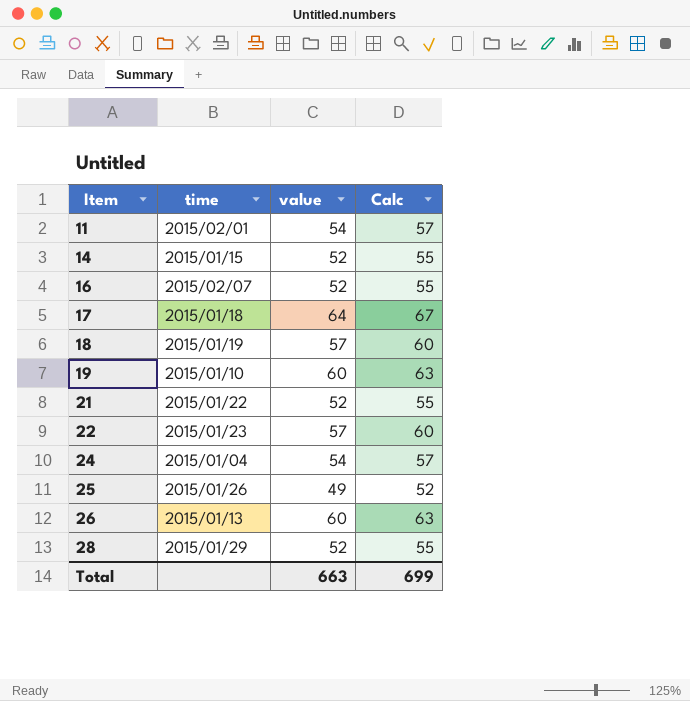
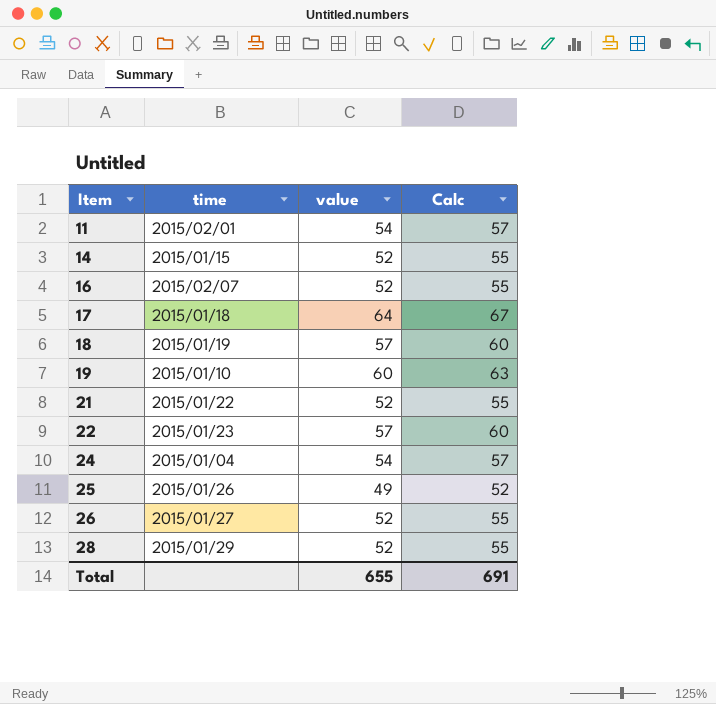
26 | time: 2015/01/13 -> 2015/01/27
26 | value: 60 -> 52
26 | Calc: 63 -> 55
Total | value: 663 -> 655
Total | Calc: 699 -> 691

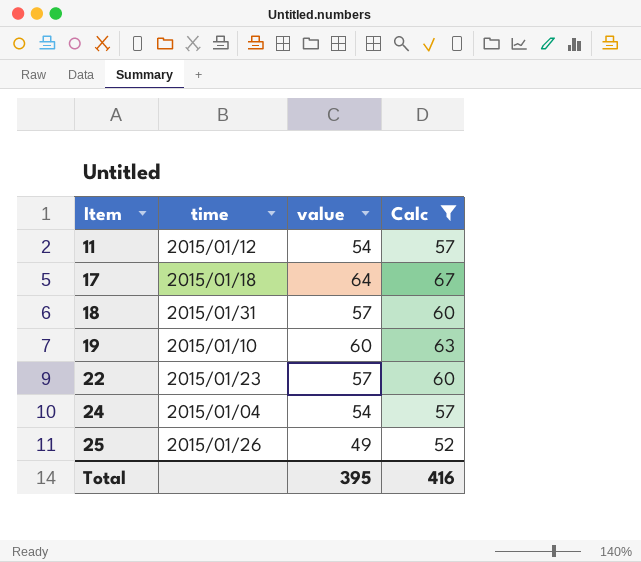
filter: none -> Calc != 55
11 | time: 2015/02/01 -> 2015/01/12
18 | time: 2015/01/19 -> 2015/01/31
Total | value: 655 -> 395
Total | Calc: 691 -> 416

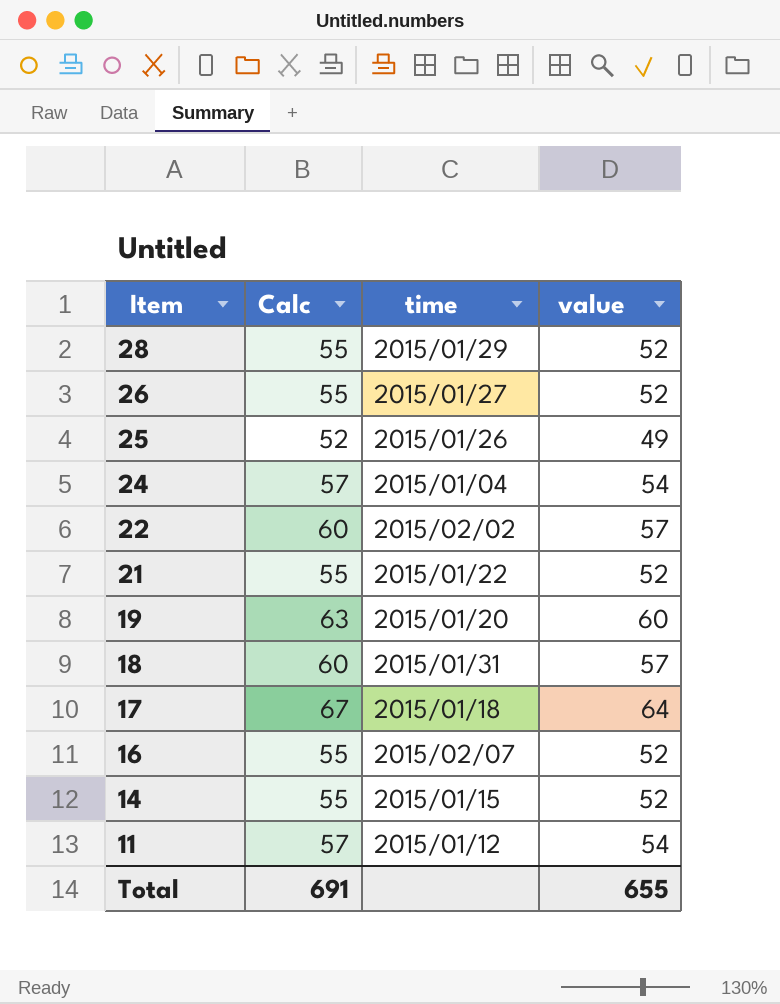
filter: Calc != 55 -> none
row order: Item ascending -> Item descending
column Calc | position: 4 -> 2
22 | time: 2015/01/23 -> 2015/02/02
19 | time: 2015/01/10 -> 2015/01/20
Total | Calc: 416 -> 691
Total | value: 395 -> 655

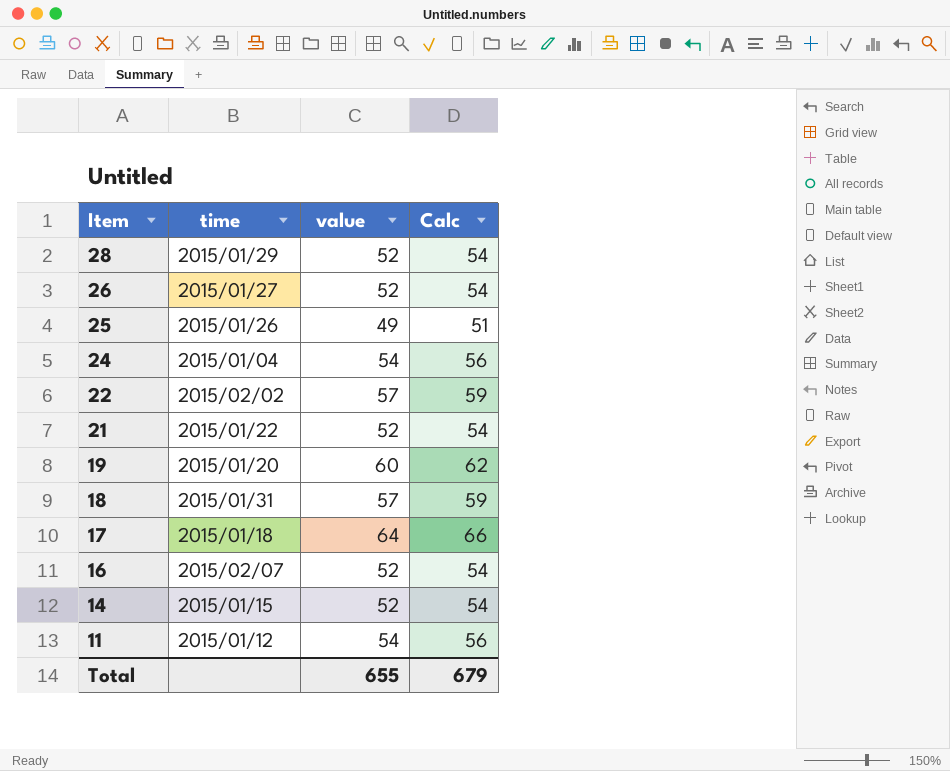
column Calc | formula: [value] + 3 -> [value] + 2
column Calc | position: 2 -> 4
Total | Calc: 691 -> 679

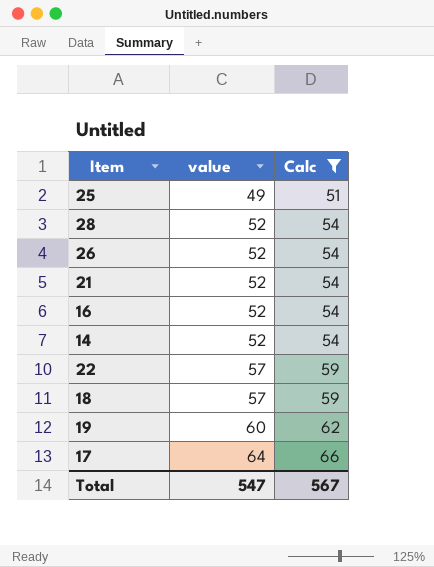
filter: none -> Calc != 56
row order: Item descending -> value ascending
column time | position: 2 -> none
Total | value: 655 -> 547
Total | Calc: 679 -> 567

